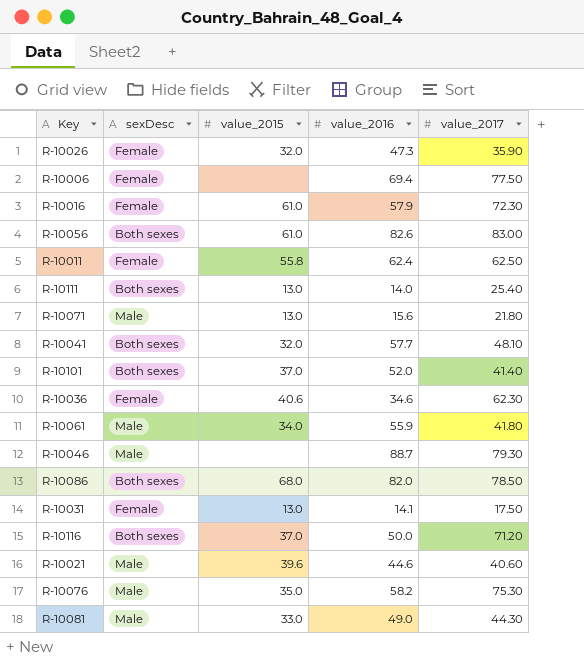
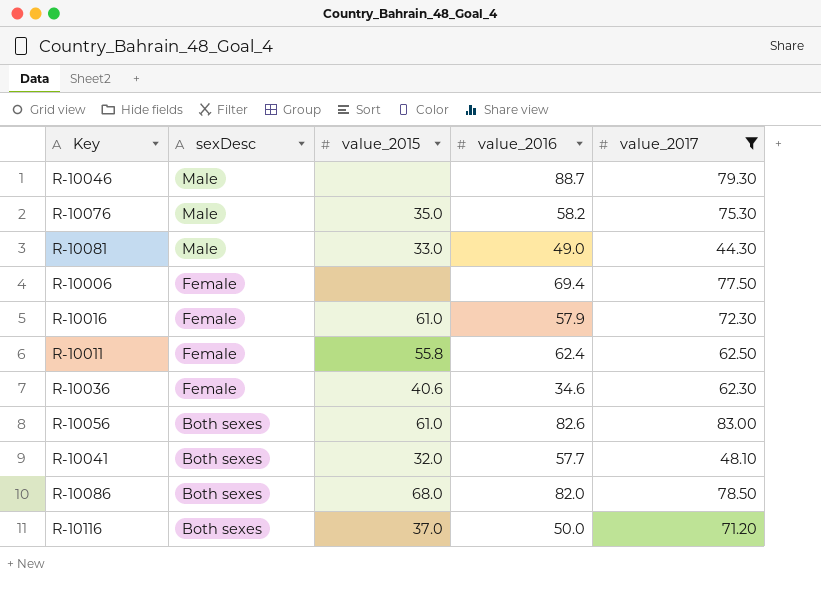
filter: none -> value_2017 >= 44.30
row order: none -> sexDesc descending

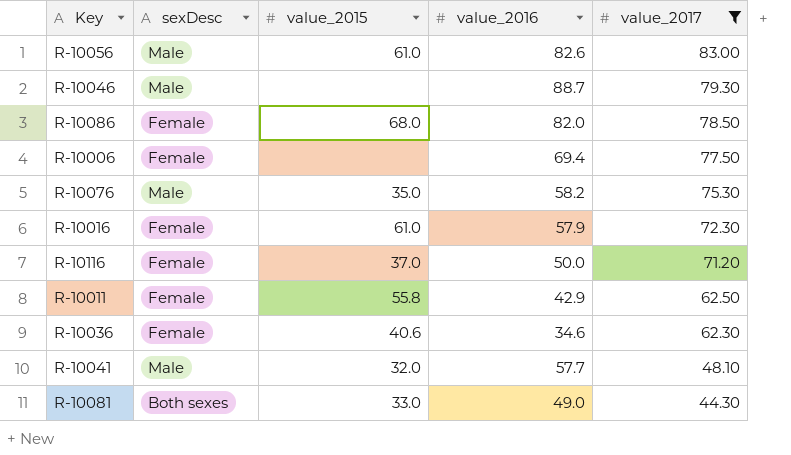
row order: sexDesc descending -> value_2017 descending
R-10056 | sexDesc: Both sexes -> Male
R-10086 | sexDesc: Both sexes -> Female
R-10116 | sexDesc: Both sexes -> Female
R-10011 | value_2016: 62.4 -> 42.9
R-10041 | sexDesc: Both sexes -> Male
R-10081 | sexDesc: Male -> Both sexes

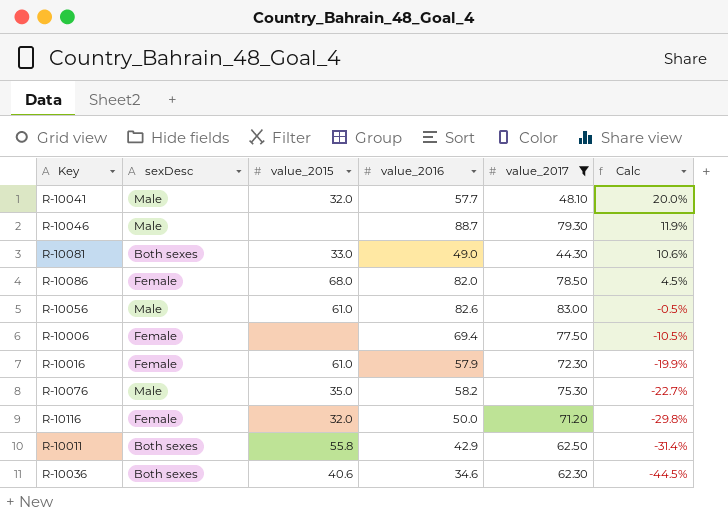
row order: value_2017 descending -> Calc descending
column Calc | formula: none -> ([value_2016] - [value_2017]) / [value_2017]
R-10116 | value_2015: 37.0 -> 32.0
R-10011 | sexDesc: Female -> Both sexes
R-10036 | sexDesc: Female -> Both sexes

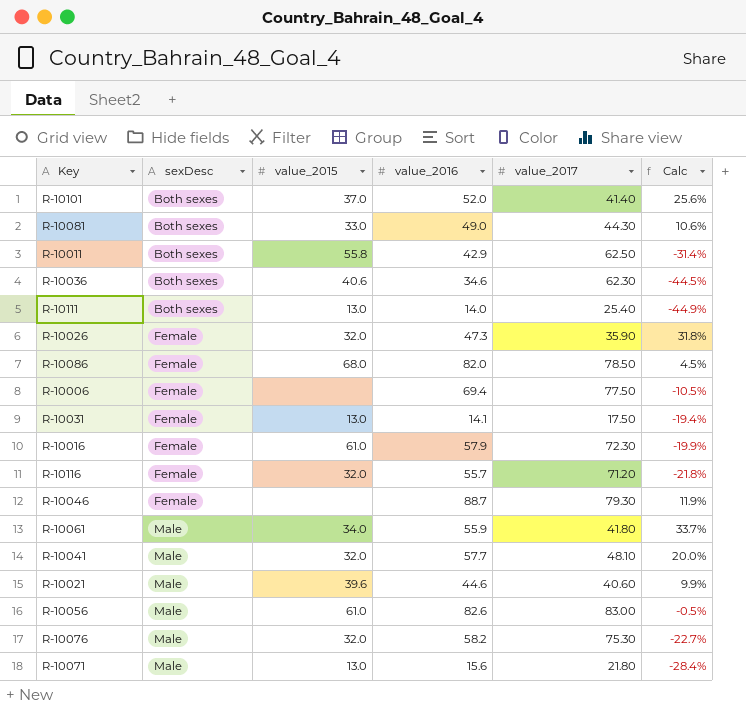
filter: value_2017 >= 44.30 -> none
row order: Calc descending -> sexDesc ascending
R-10116 | value_2016: 50.0 -> 55.7
R-10116 | Calc: -29.8% -> -21.8%
R-10046 | sexDesc: Male -> Female
R-10076 | value_2015: 35.0 -> 32.0

